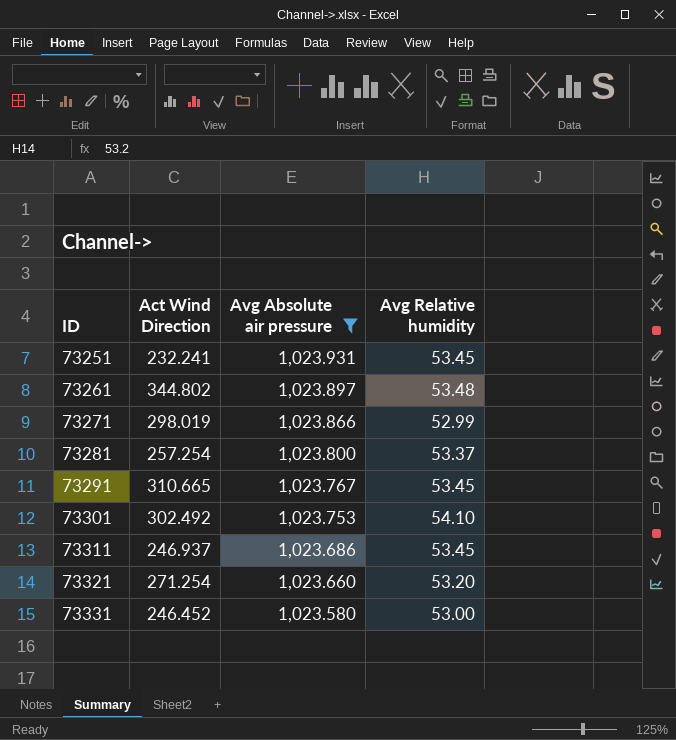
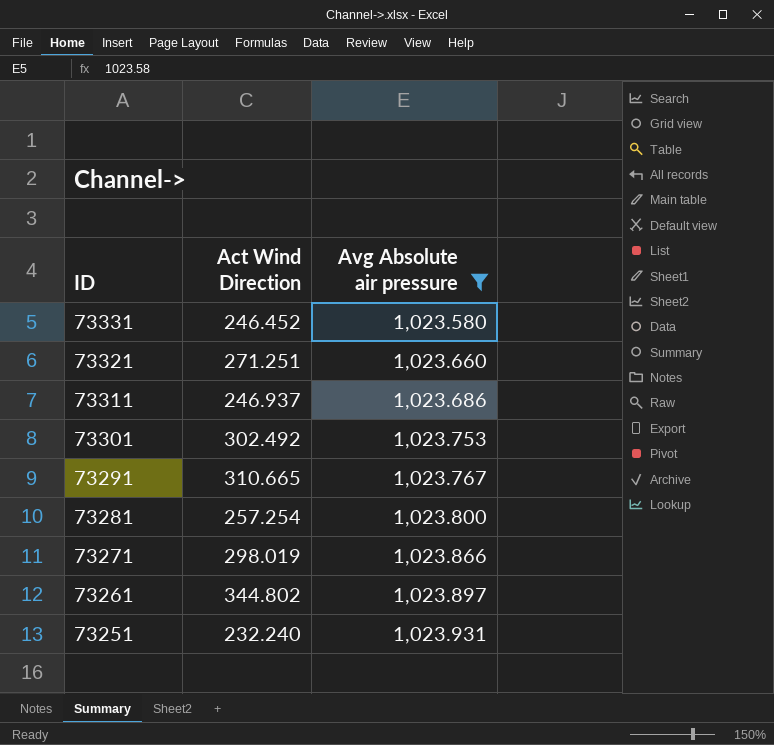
row order: ID ascending -> ID descending
column Avg Relative humidity | position: 4 -> none
73321 | Act Wind Direction: 271.254 -> 271.251
73251 | Act Wind Direction: 232.241 -> 232.240

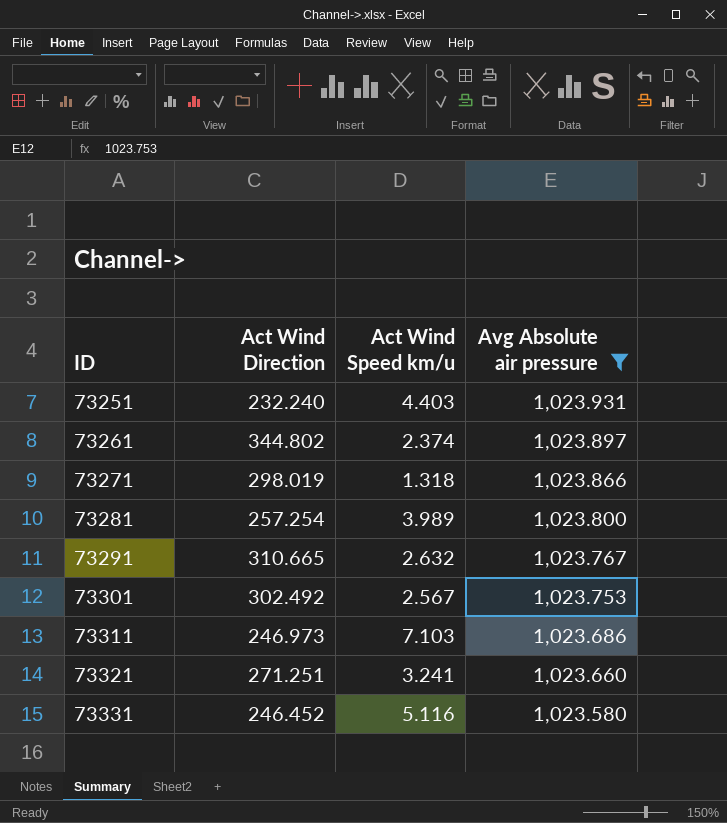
row order: ID descending -> ID ascending
column Act Wind Speed km/u | position: none -> 3
73311 | Act Wind Direction: 246.937 -> 246.973

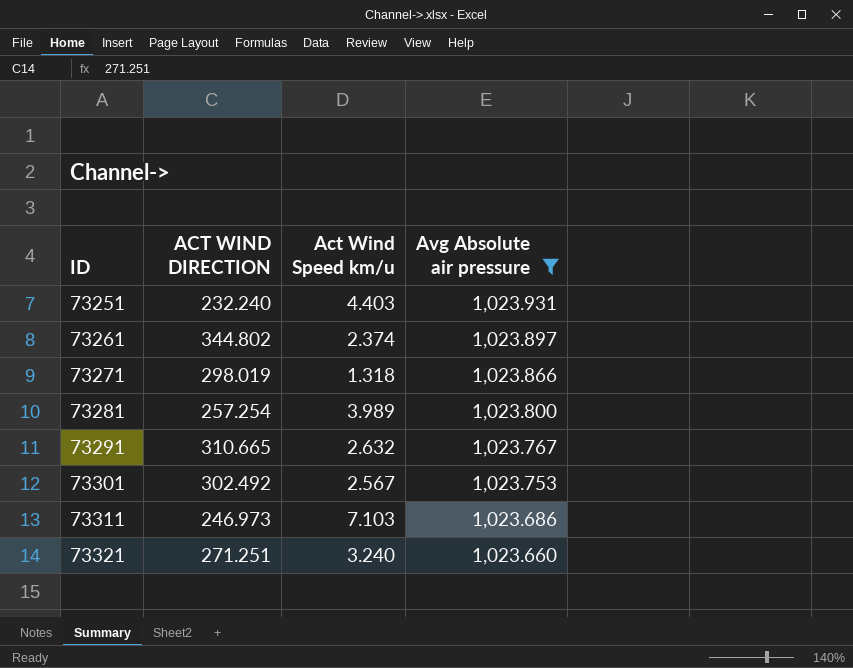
column name: Act Wind Direction -> ACT WIND DIRECTION
row 73331: 246.452 | 5.116 | 1,023.580 -> none
73321 | Act Wind Speed km/u: 3.241 -> 3.240

